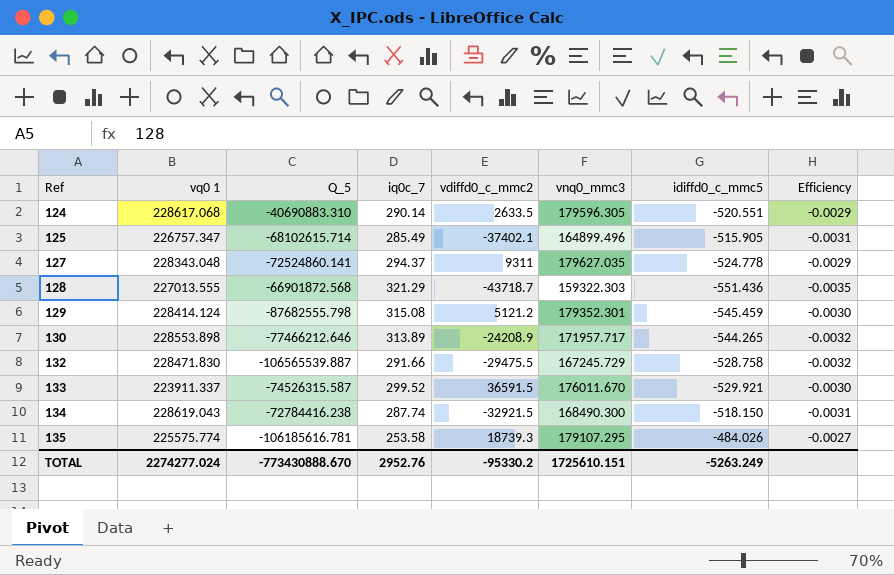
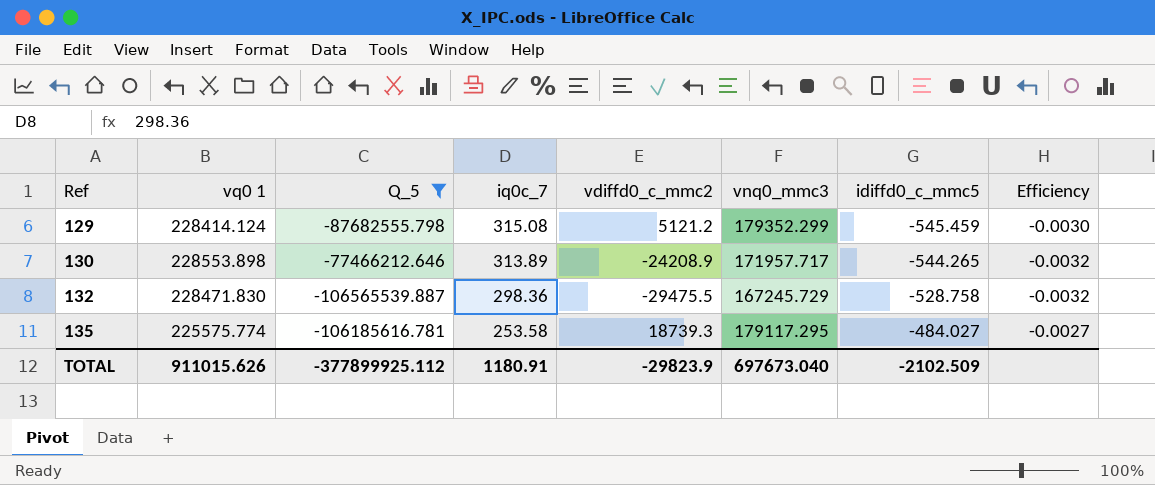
filter: none -> Q_5 <= -77466212.646
129 | vnq0_mmc3: 179352.301 -> 179352.299
132 | iq0c_7: 291.66 -> 298.36
135 | vnq0_mmc3: 179107.295 -> 179117.295
135 | idiffd0_c_mmc5: -484.026 -> -484.027
TOTAL | vq0 1: 2274277.024 -> 911015.626
TOTAL | Q_5: -773430888.670 -> -377899925.112
TOTAL | iq0c_7: 2952.76 -> 1180.91
TOTAL | vdiffd0_c_mmc2: -95330.2 -> -29823.9
TOTAL | vnq0_mmc3: 1725610.151 -> 697673.040
TOTAL | idiffd0_c_mmc5: -5263.249 -> -2102.509

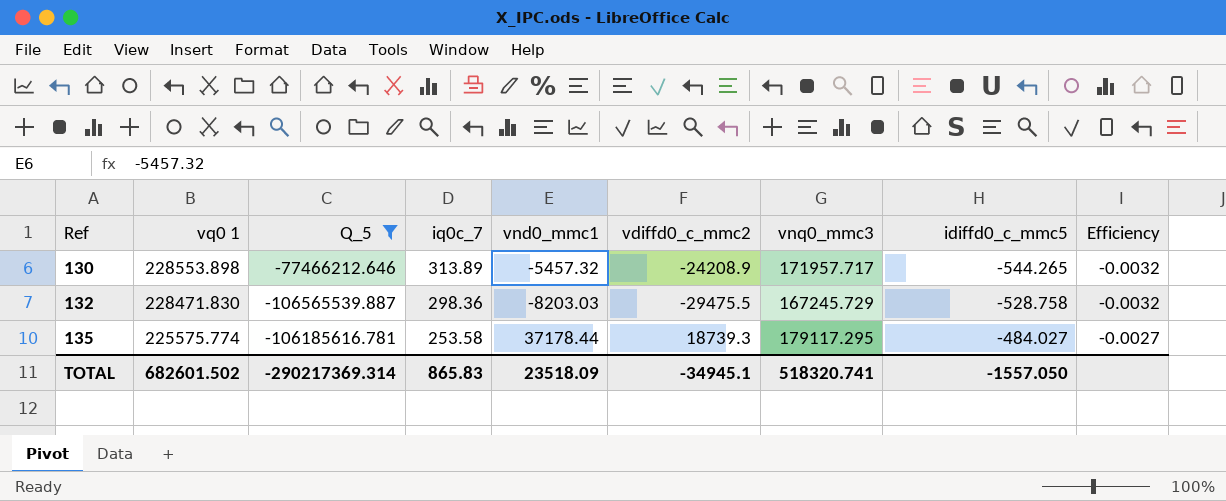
column vnd0_mmc1 | position: none -> 5
row 129: 228414.124 | -87682555.798 | 315.08 | 5121.2 | 179352.299 | -545.459 | -0.0030 -> none
TOTAL | vq0 1: 911015.626 -> 682601.502
TOTAL | Q_5: -377899925.112 -> -290217369.314
TOTAL | iq0c_7: 1180.91 -> 865.83
TOTAL | vdiffd0_c_mmc2: -29823.9 -> -34945.1
TOTAL | vnq0_mmc3: 697673.040 -> 518320.741
TOTAL | idiffd0_c_mmc5: -2102.509 -> -1557.050

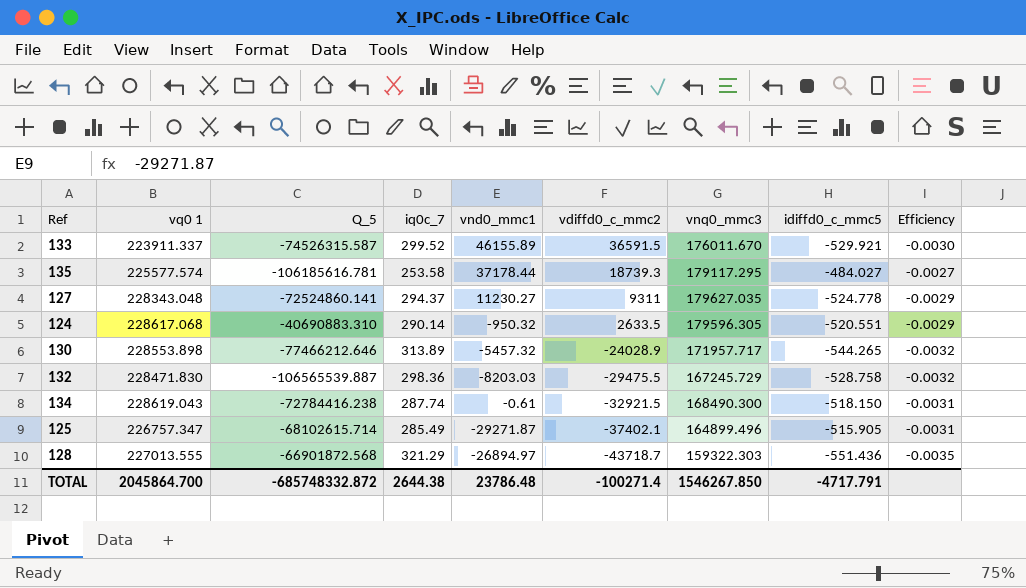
filter: Q_5 <= -77466212.646 -> none
row order: Ref ascending -> vdiffd0_c_mmc2 descending
135 | vq0 1: 225575.774 -> 225577.574
130 | vdiffd0_c_mmc2: -24208.9 -> -24028.9
TOTAL | vq0 1: 682601.502 -> 2045864.700
TOTAL | Q_5: -290217369.314 -> -685748332.872
TOTAL | iq0c_7: 865.83 -> 2644.38
TOTAL | vnd0_mmc1: 23518.09 -> 23786.48
TOTAL | vdiffd0_c_mmc2: -34945.1 -> -100271.4
TOTAL | vnq0_mmc3: 518320.741 -> 1546267.850
TOTAL | idiffd0_c_mmc5: -1557.050 -> -4717.791

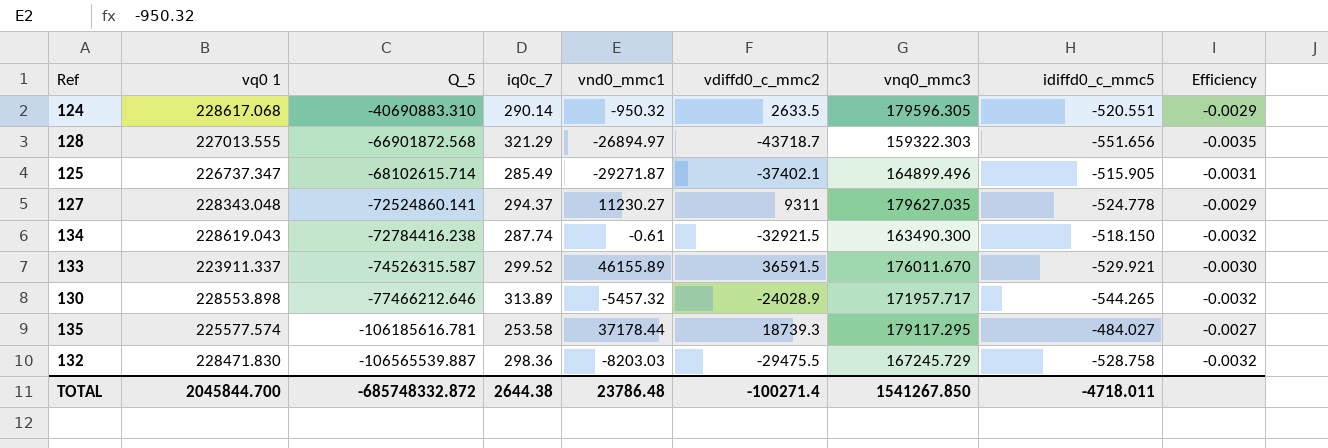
row order: vdiffd0_c_mmc2 descending -> Q_5 descending
128 | idiffd0_c_mmc5: -551.436 -> -551.656
125 | vq0 1: 226757.347 -> 226737.347
134 | vnq0_mmc3: 168490.300 -> 163490.300
134 | Efficiency: -0.0031 -> -0.0032
TOTAL | vq0 1: 2045864.700 -> 2045844.700
TOTAL | vnq0_mmc3: 1546267.850 -> 1541267.850
TOTAL | idiffd0_c_mmc5: -4717.791 -> -4718.011

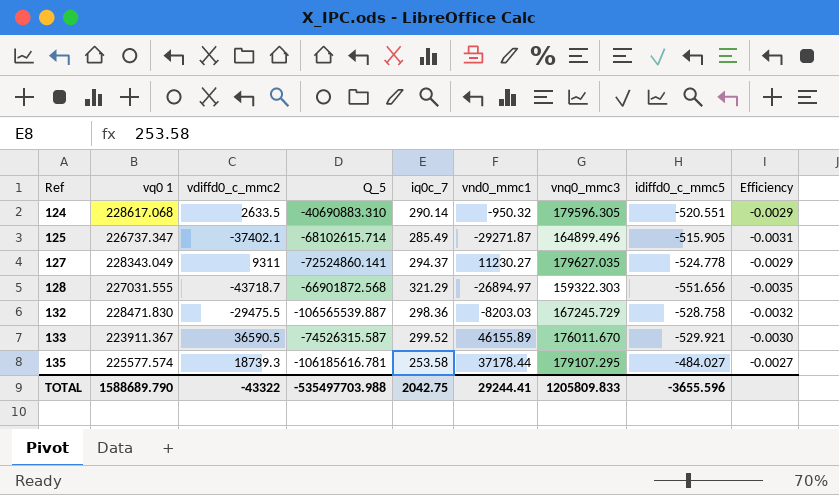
row order: Q_5 descending -> Ref ascending
column vdiffd0_c_mmc2 | position: 6 -> 3
row 134: 228619.043 | -72784416.238 | 287.74 | -0.61 | -32921.5 | 163490.300 | -518.150 | -0.0032 -> none
row 130: 228553.898 | -77466212.646 | 313.89 | -5457.32 | -24028.9 | 171957.717 | -544.265 | -0.0032 -> none
127 | vq0 1: 228343.048 -> 228343.049
128 | vq0 1: 227013.555 -> 227031.555
133 | vq0 1: 223911.337 -> 223911.367
133 | vdiffd0_c_mmc2: 36591.5 -> 36590.5
135 | vnq0_mmc3: 179117.295 -> 179107.295
TOTAL | vq0 1: 2045844.700 -> 1588689.790
TOTAL | vdiffd0_c_mmc2: -100271.4 -> -43322
TOTAL | Q_5: -685748332.872 -> -535497703.988
TOTAL | iq0c_7: 2644.38 -> 2042.75
TOTAL | vnd0_mmc1: 23786.48 -> 29244.41
TOTAL | vnq0_mmc3: 1541267.850 -> 1205809.833
TOTAL | idiffd0_c_mmc5: -4718.011 -> -3655.596

